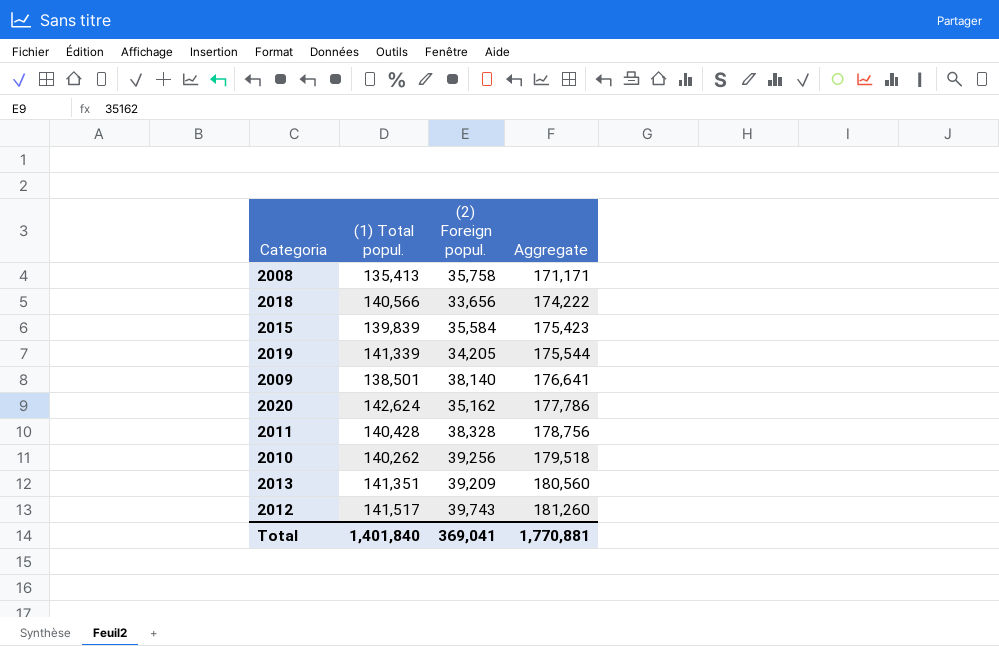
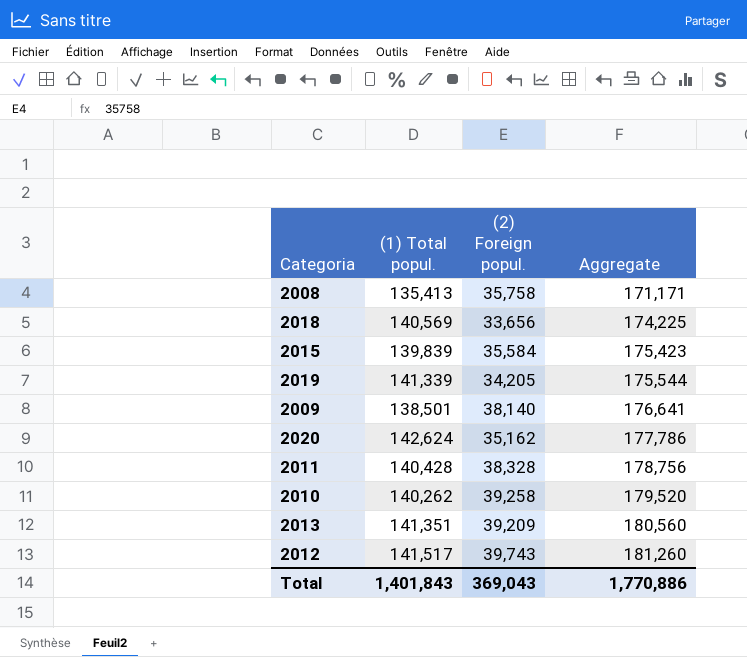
2018 | (1) Total popul.: 140,566 -> 140,569
2018 | Aggregate: 174,222 -> 174,225
2010 | (2) Foreign popul.: 39,256 -> 39,258
2010 | Aggregate: 179,518 -> 179,520
Total | (1) Total popul.: 1,401,840 -> 1,401,843
Total | (2) Foreign popul.: 369,041 -> 369,043
Total | Aggregate: 1,770,881 -> 1,770,886

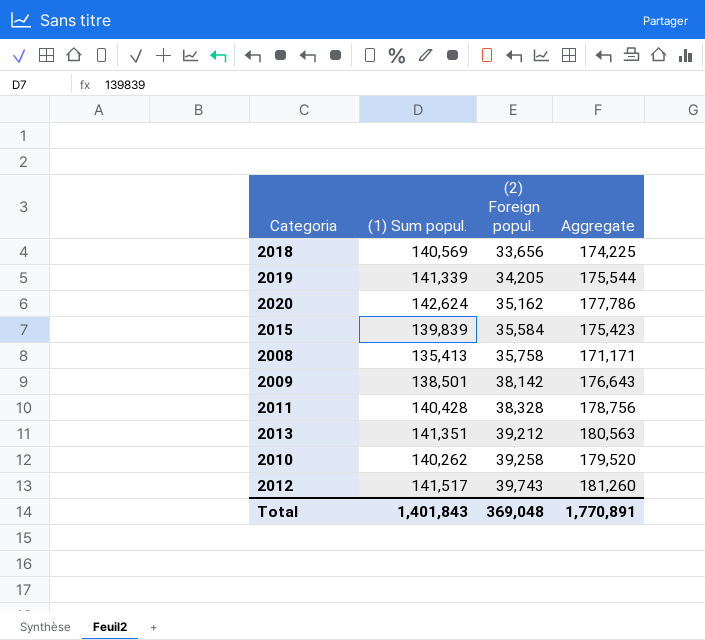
row order: Aggregate ascending -> (2) Foreign popul. ascending
column name: (1) Total popul. -> (1) Sum popul.
2009 | (2) Foreign popul.: 38,140 -> 38,142
2009 | Aggregate: 176,641 -> 176,643
2013 | (2) Foreign popul.: 39,209 -> 39,212
2013 | Aggregate: 180,560 -> 180,563
Total | (2) Foreign popul.: 369,043 -> 369,048
Total | Aggregate: 1,770,886 -> 1,770,891

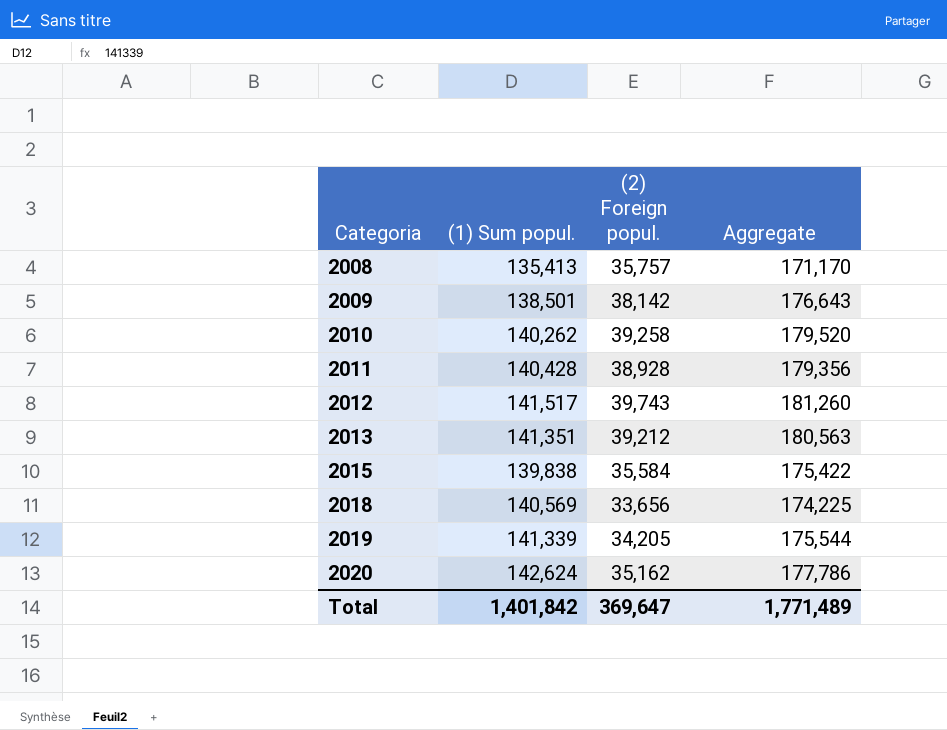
row order: (2) Foreign popul. ascending -> Categoria ascending
2008 | (2) Foreign popul.: 35,758 -> 35,757
2008 | Aggregate: 171,171 -> 171,170
2011 | (2) Foreign popul.: 38,328 -> 38,928
2011 | Aggregate: 178,756 -> 179,356
2015 | (1) Sum popul.: 139,839 -> 139,838
2015 | Aggregate: 175,423 -> 175,422
Total | (1) Sum popul.: 1,401,843 -> 1,401,842
Total | (2) Foreign popul.: 369,048 -> 369,647
Total | Aggregate: 1,770,891 -> 1,771,489

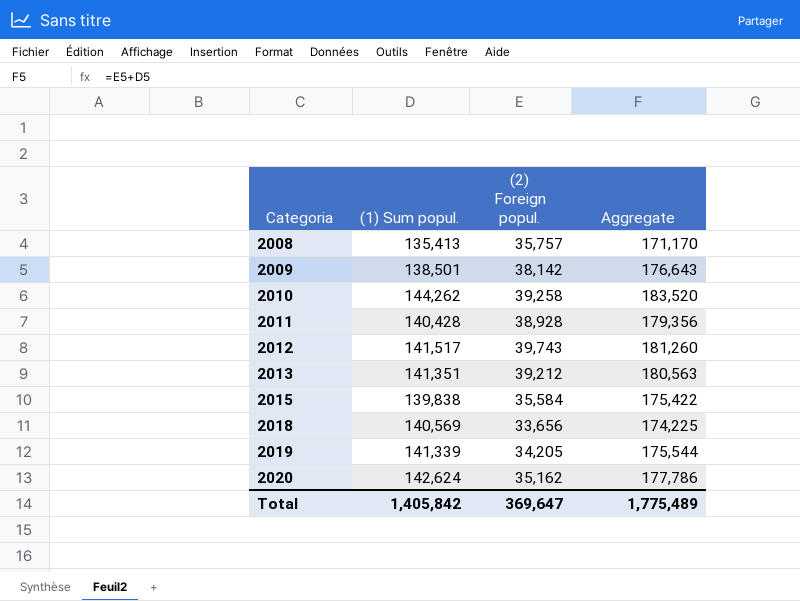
2010 | (1) Sum popul.: 140,262 -> 144,262
2010 | Aggregate: 179,520 -> 183,520
Total | (1) Sum popul.: 1,401,842 -> 1,405,842
Total | Aggregate: 1,771,489 -> 1,775,489

